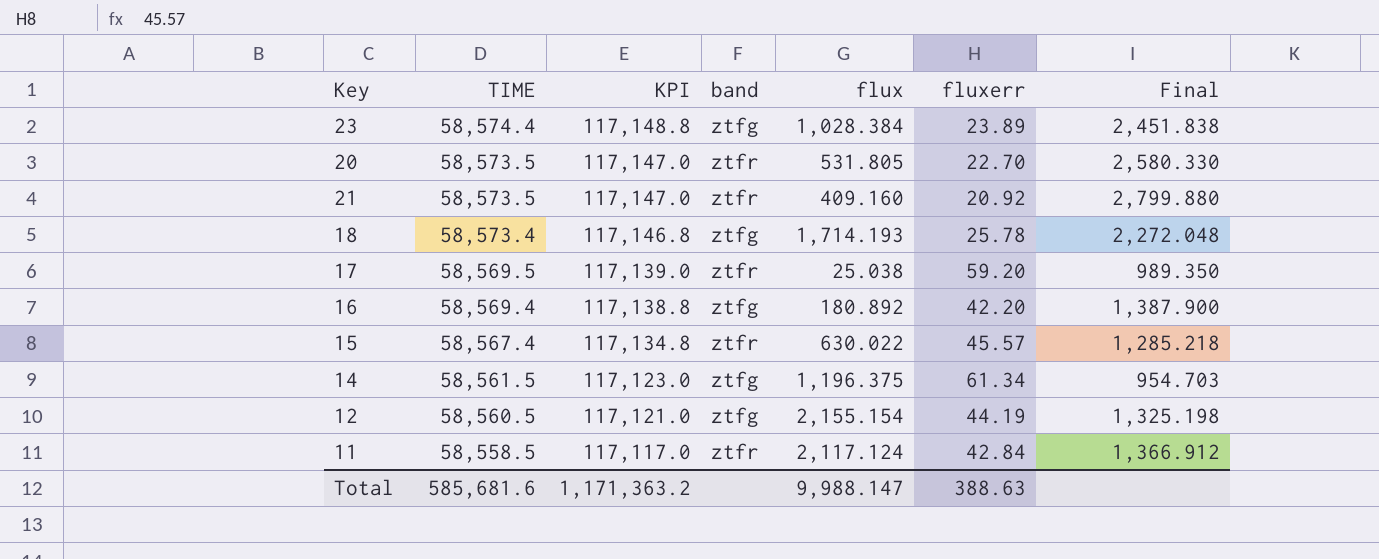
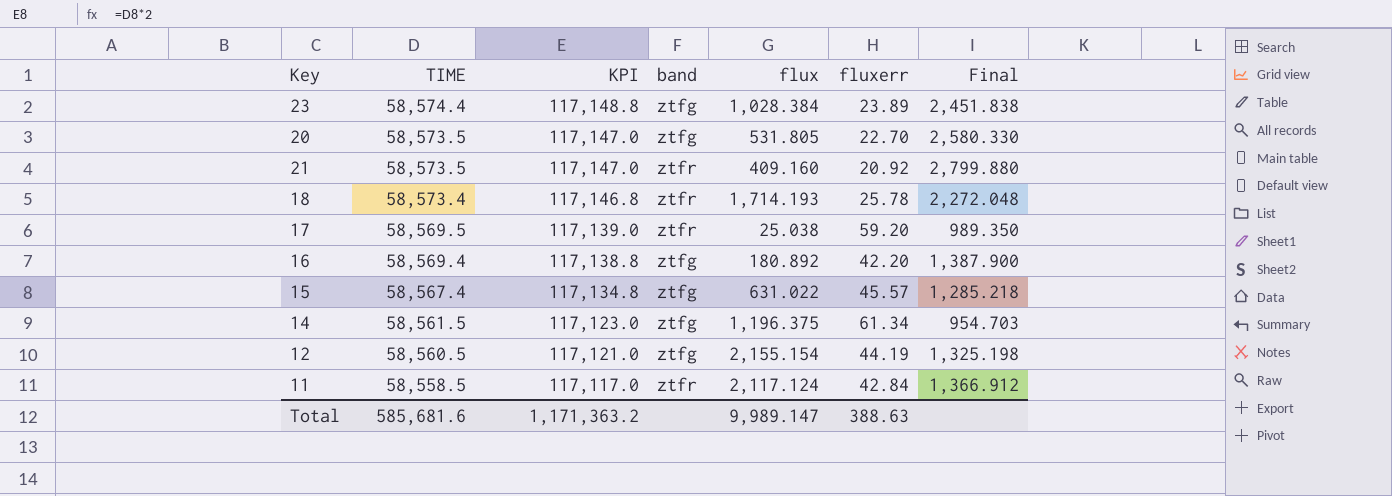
20 | band: ztfr -> ztfg
18 | band: ztfg -> ztfr
15 | band: ztfr -> ztfg
15 | flux: 630.022 -> 631.022
Total | flux: 9,988.147 -> 9,989.147

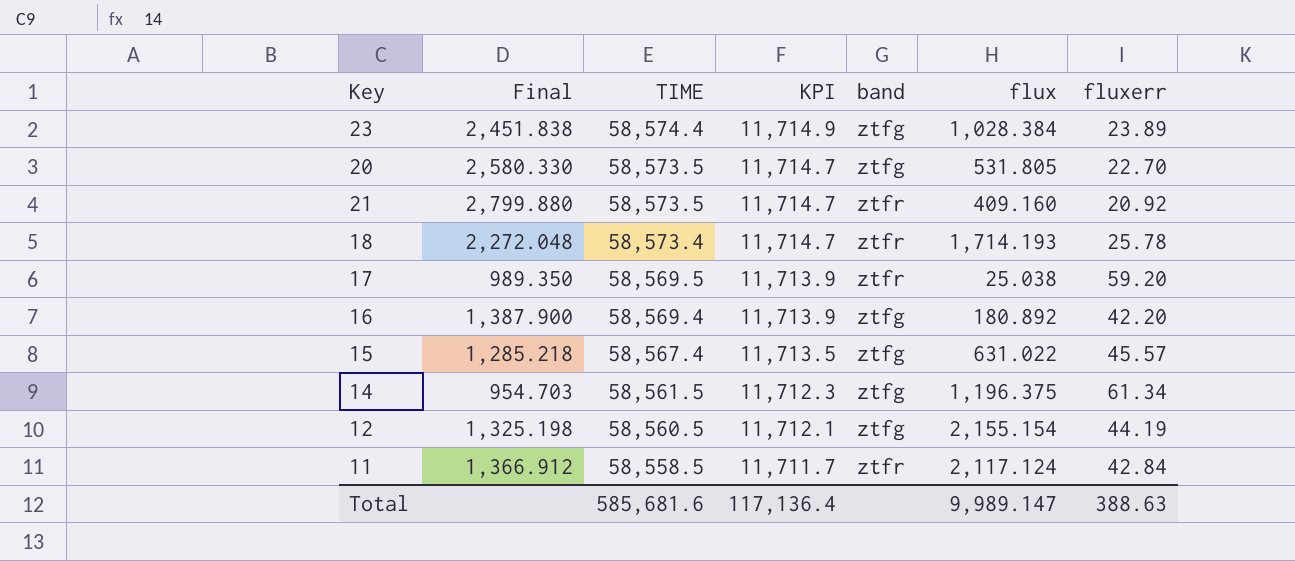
column Final | position: 7 -> 2
column KPI | formula: [TIME] * 2 -> [TIME] * 0.2
Total | KPI: 1,171,363.2 -> 117,136.4

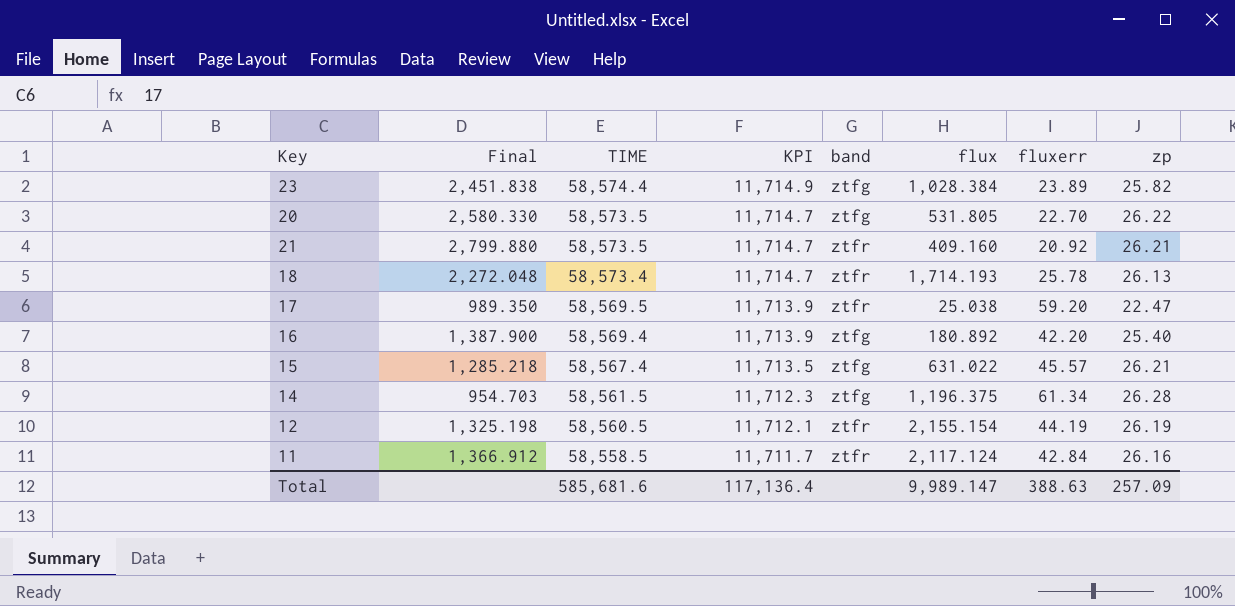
column zp | position: none -> 8
12 | band: ztfg -> ztfr

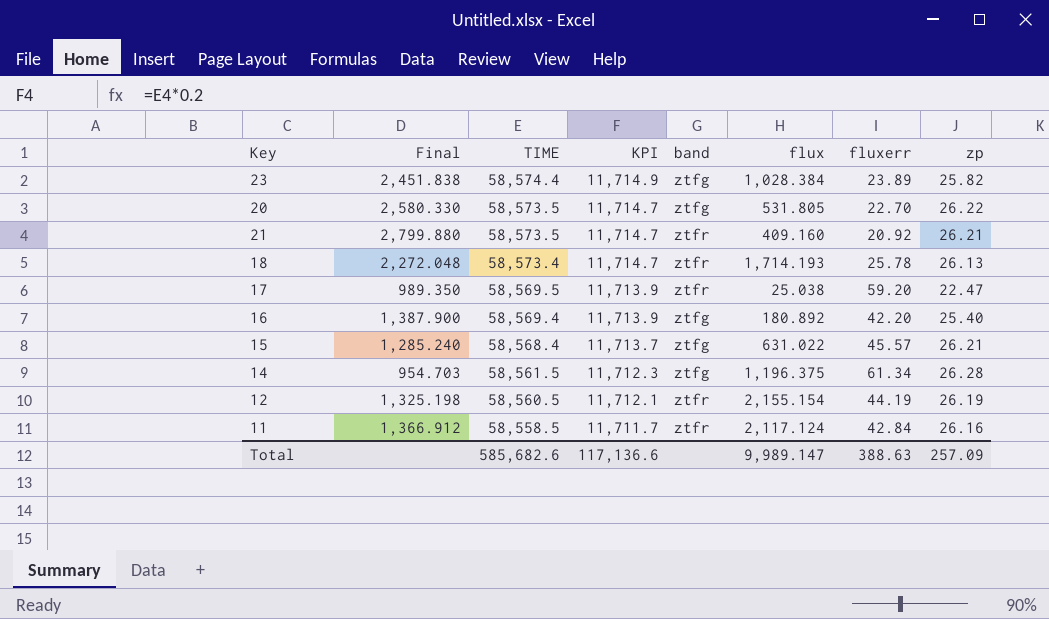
15 | Final: 1,285.218 -> 1,285.240
15 | TIME: 58,567.4 -> 58,568.4
15 | KPI: 11,713.5 -> 11,713.7
Total | TIME: 585,681.6 -> 585,682.6
Total | KPI: 117,136.4 -> 117,136.6

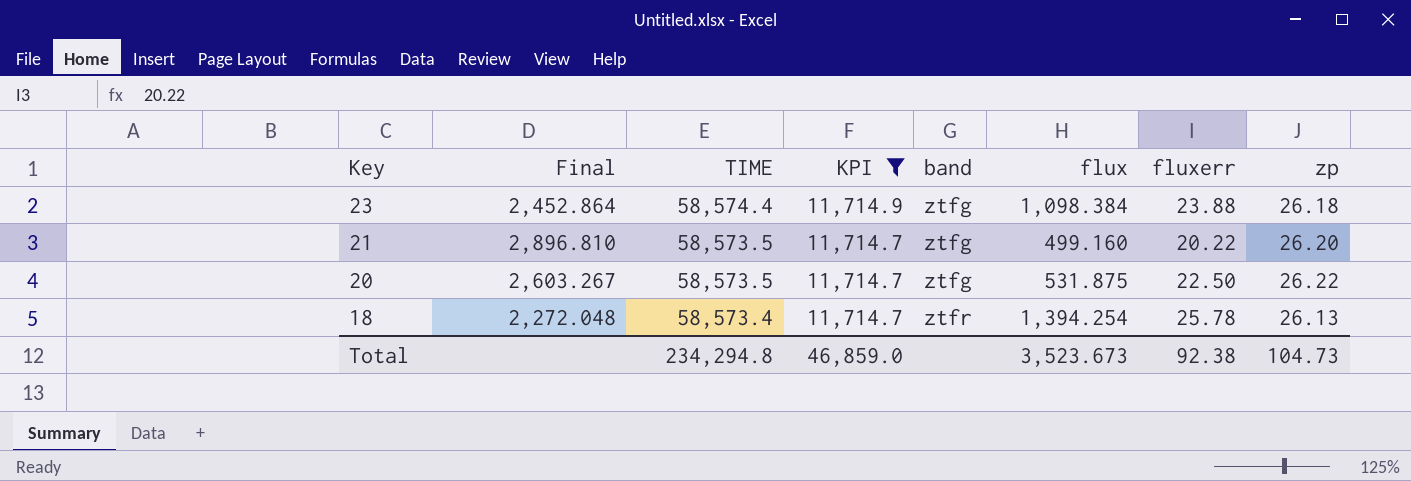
filter: none -> KPI >= 11,714.7
row order: TIME descending -> Key descending
23 | Final: 2,451.838 -> 2,452.864
23 | flux: 1,028.384 -> 1,098.384
23 | fluxerr: 23.89 -> 23.88
23 | zp: 25.82 -> 26.18
21 | Final: 2,799.880 -> 2,896.810
21 | band: ztfr -> ztfg
21 | flux: 409.160 -> 499.160
21 | fluxerr: 20.92 -> 20.22
21 | zp: 26.21 -> 26.20
20 | Final: 2,580.330 -> 2,603.267
20 | flux: 531.805 -> 531.875
20 | fluxerr: 22.70 -> 22.50
18 | flux: 1,714.193 -> 1,394.254
Total | TIME: 585,682.6 -> 234,294.8
Total | KPI: 117,136.6 -> 46,859.0
Total | flux: 9,989.147 -> 3,523.673
Total | fluxerr: 388.63 -> 92.38
Total | zp: 257.09 -> 104.73

